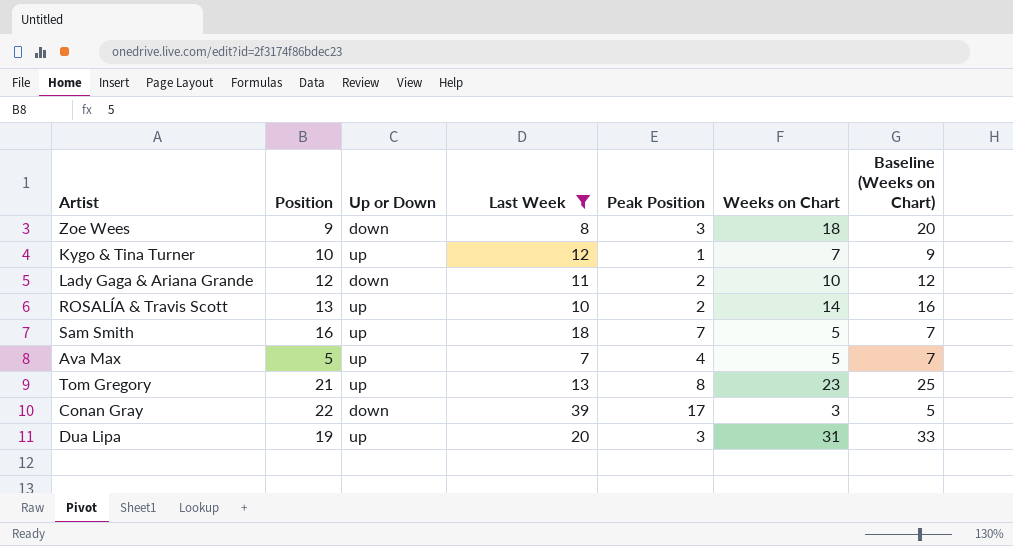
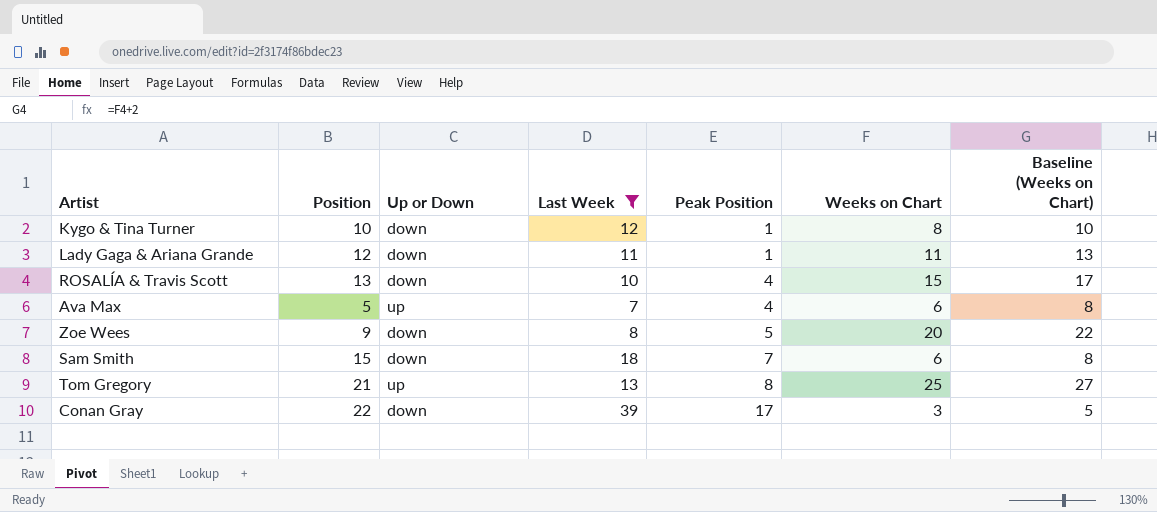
row order: none -> Peak Position ascending
row Dua Lipa: 19 | up | 20 | 3 | 31 | 33 -> none
Kygo & Tina Turner | Up or Down: up -> down
Kygo & Tina Turner | Weeks on Chart: 7 -> 8
Kygo & Tina Turner | Baseline (Weeks on Chart): 9 -> 10
Lady Gaga & Ariana Grande | Peak Position: 2 -> 1
Lady Gaga & Ariana Grande | Weeks on Chart: 10 -> 11
Lady Gaga & Ariana Grande | Baseline (Weeks on Chart): 12 -> 13
ROSALÍA & Travis Scott | Up or Down: up -> down
ROSALÍA & Travis Scott | Peak Position: 2 -> 4
ROSALÍA & Travis Scott | Weeks on Chart: 14 -> 15
ROSALÍA & Travis Scott | Baseline (Weeks on Chart): 16 -> 17
Ava Max | Weeks on Chart: 5 -> 6
Ava Max | Baseline (Weeks on Chart): 7 -> 8
Zoe Wees | Peak Position: 3 -> 5
Zoe Wees | Weeks on Chart: 18 -> 20
Zoe Wees | Baseline (Weeks on Chart): 20 -> 22
Sam Smith | Position: 16 -> 15
Sam Smith | Up or Down: up -> down
Sam Smith | Weeks on Chart: 5 -> 6
Sam Smith | Baseline (Weeks on Chart): 7 -> 8
Tom Gregory | Weeks on Chart: 23 -> 25
Tom Gregory | Baseline (Weeks on Chart): 25 -> 27

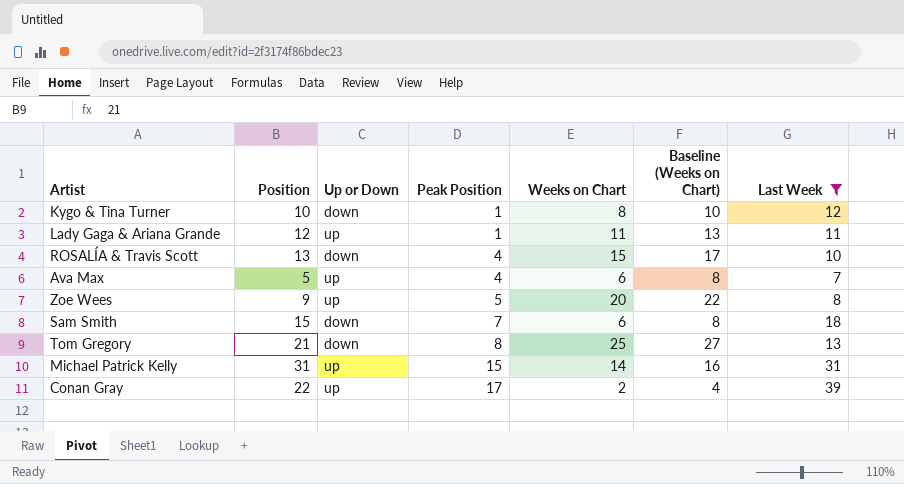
column Last Week | position: 4 -> 7
Lady Gaga & Ariana Grande | Up or Down: down -> up
Zoe Wees | Up or Down: down -> up
Tom Gregory | Up or Down: up -> down
row Michael Patrick Kelly: none -> 31 | up | 15 | 14 | 16 | 31
Conan Gray | Up or Down: down -> up
Conan Gray | Weeks on Chart: 3 -> 2
Conan Gray | Baseline (Weeks on Chart): 5 -> 4

